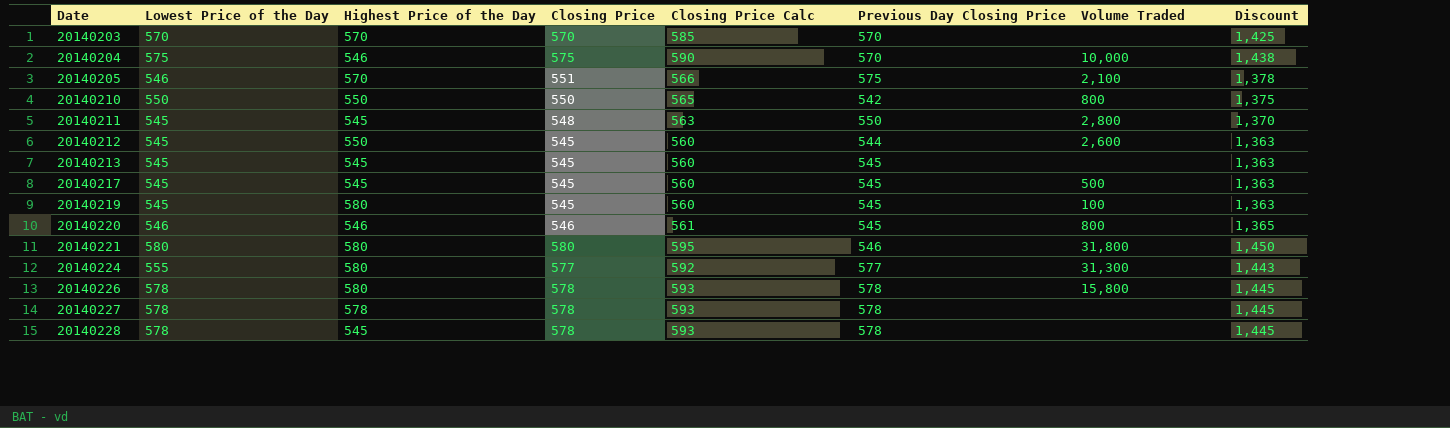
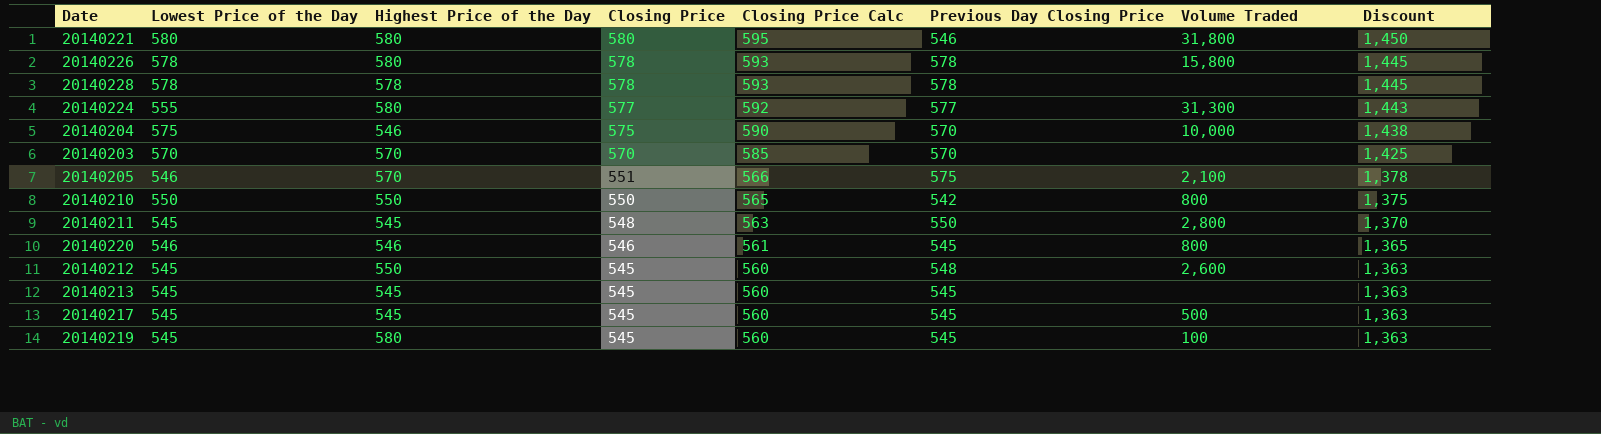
row order: Date ascending -> Closing Price descending
row 20140227: 578 | 578 | 578 | 593 | 578 | none | 1,445 -> none
20140228 | Highest Price of the Day: 545 -> 578
20140212 | Previous Day Closing Price: 544 -> 548

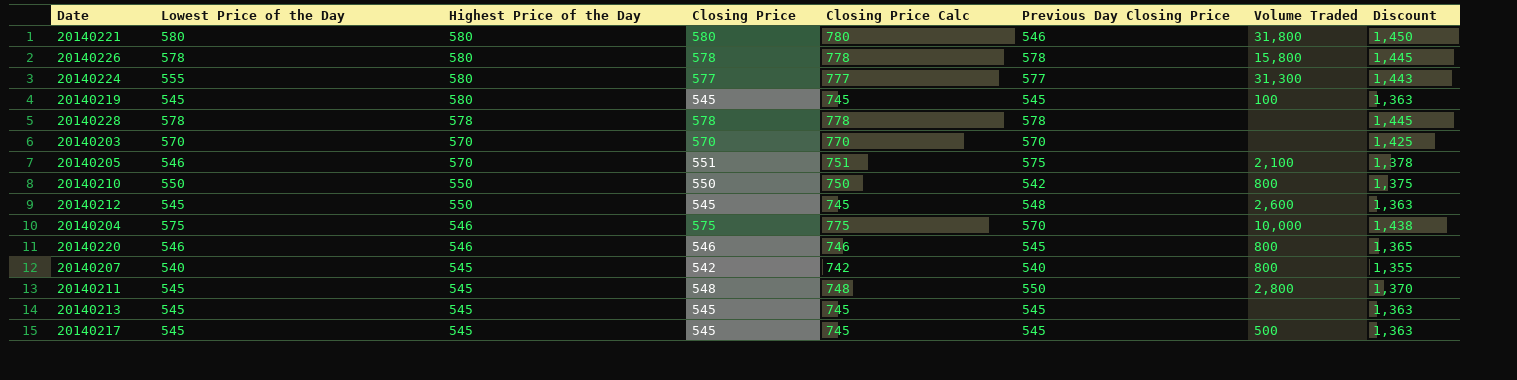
row order: Closing Price descending -> Highest Price of the Day descending
column Closing Price Calc | formula: [Closing Price] + 15 -> [Closing Price] + 200
row 20140207: none -> 540 | 545 | 542 | 742 | 540 | 800 | 1,355

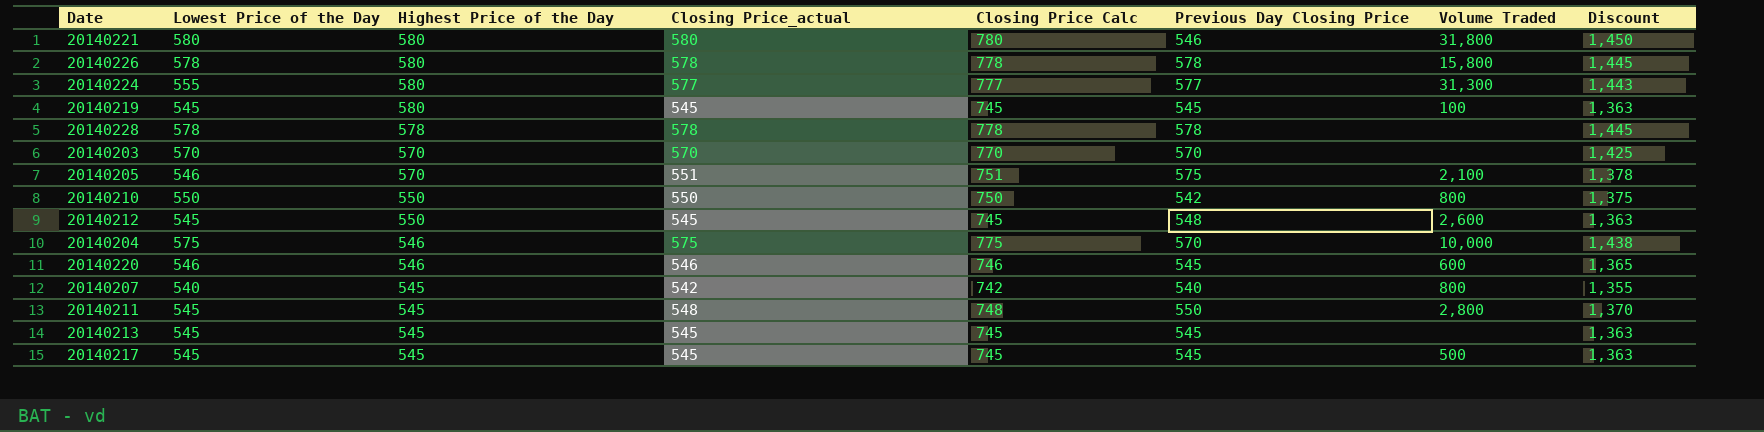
column name: Closing Price -> Closing Price_actual
20140220 | Volume Traded: 800 -> 600

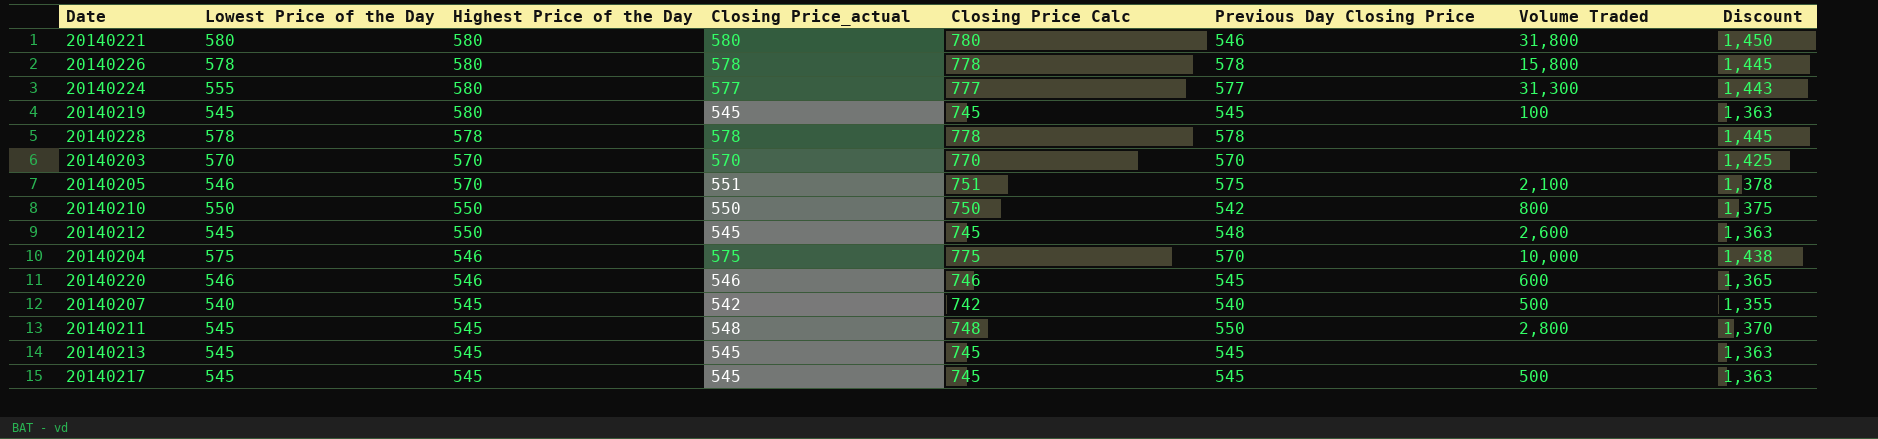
20140207 | Volume Traded: 800 -> 500

